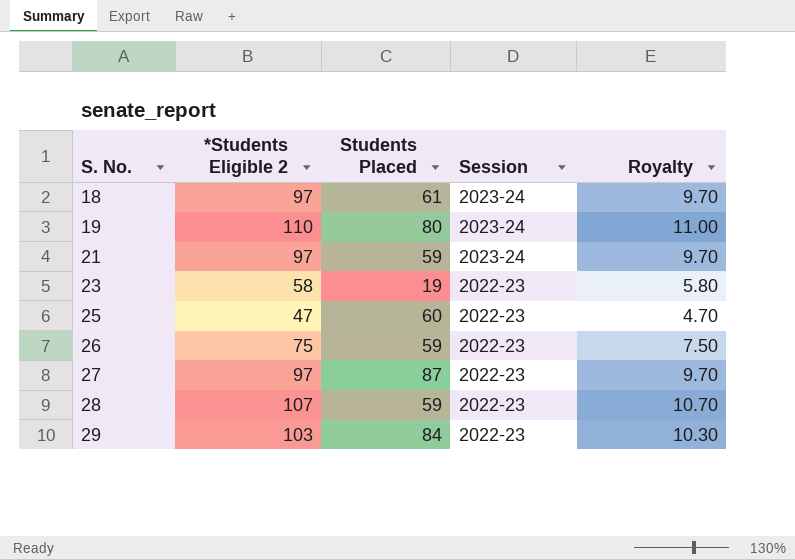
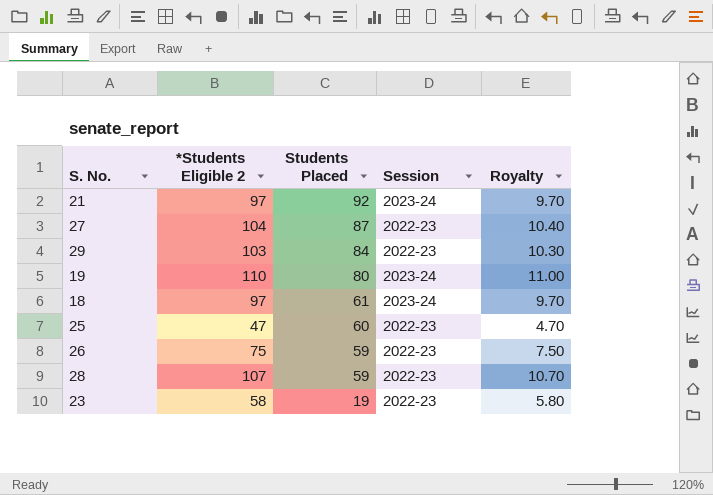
row order: S. No. ascending -> Students Placed descending
21 | Students Placed: 59 -> 92
27 | *Students Eligible 2: 97 -> 104
27 | Royalty: 9.70 -> 10.40

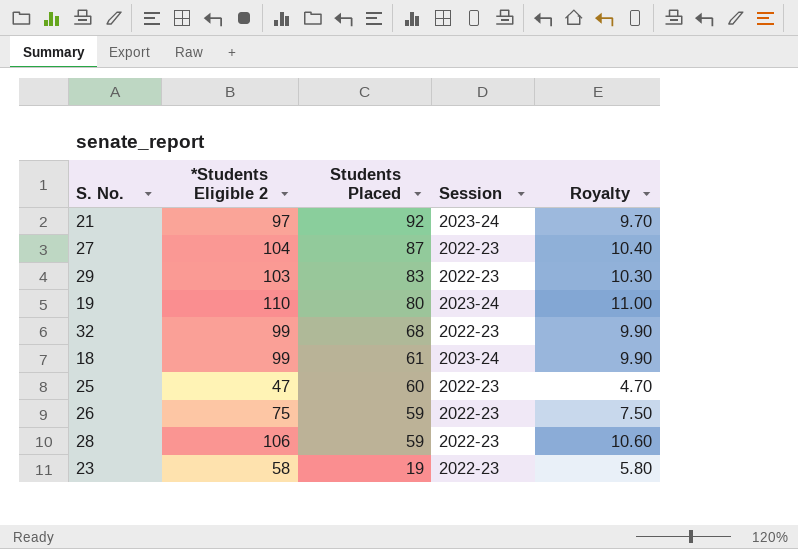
29 | Students Placed: 84 -> 83
row 32: none -> 99 | 68 | 2022-23 | 9.90
18 | *Students Eligible 2: 97 -> 99
18 | Royalty: 9.70 -> 9.90
28 | *Students Eligible 2: 107 -> 106
28 | Royalty: 10.70 -> 10.60

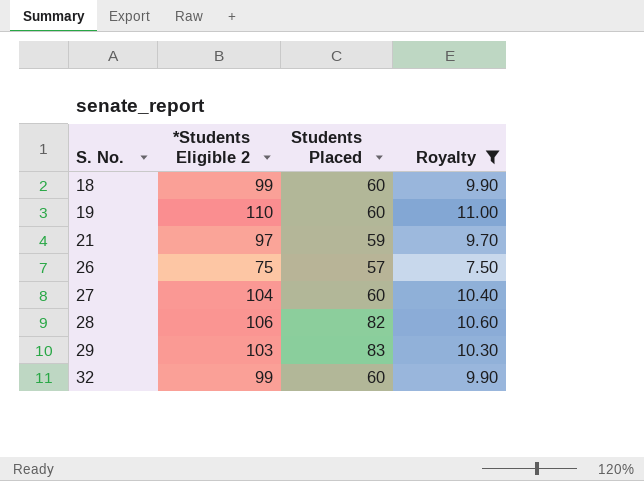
filter: none -> Royalty >= 7.50
row order: Students Placed descending -> S. No. ascending
column Session | position: 4 -> none
18 | Students Placed: 61 -> 60
19 | Students Placed: 80 -> 60
21 | Students Placed: 92 -> 59
26 | Students Placed: 59 -> 57
27 | Students Placed: 87 -> 60
28 | Students Placed: 59 -> 82
32 | Students Placed: 68 -> 60

